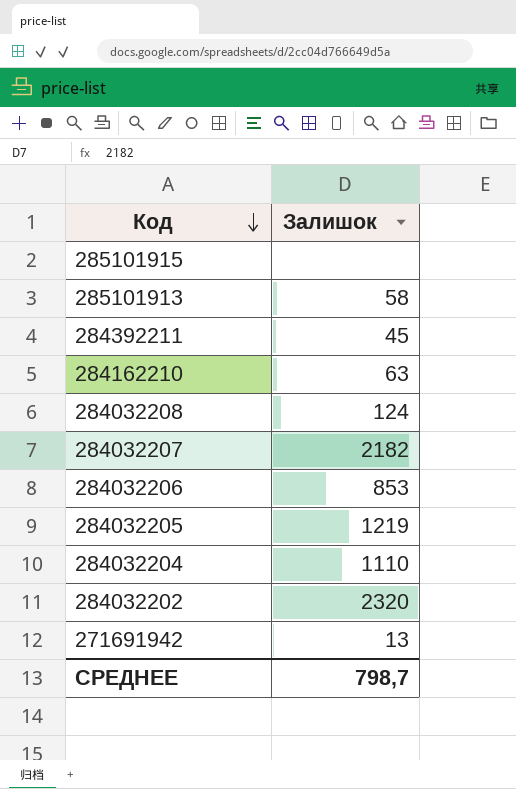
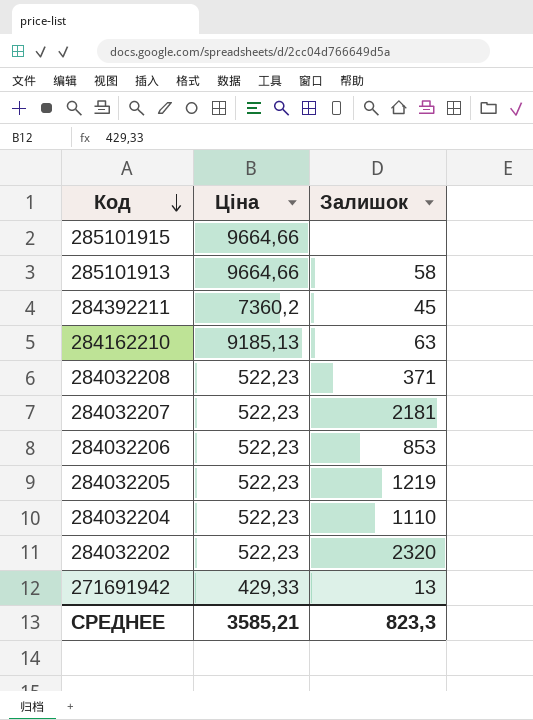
column Ціна | position: none -> 2
284032208 | Залишок: 124 -> 371
284032207 | Залишок: 2182 -> 2181
СРЕДНЕЕ | Залишок: 798,7 -> 823,3

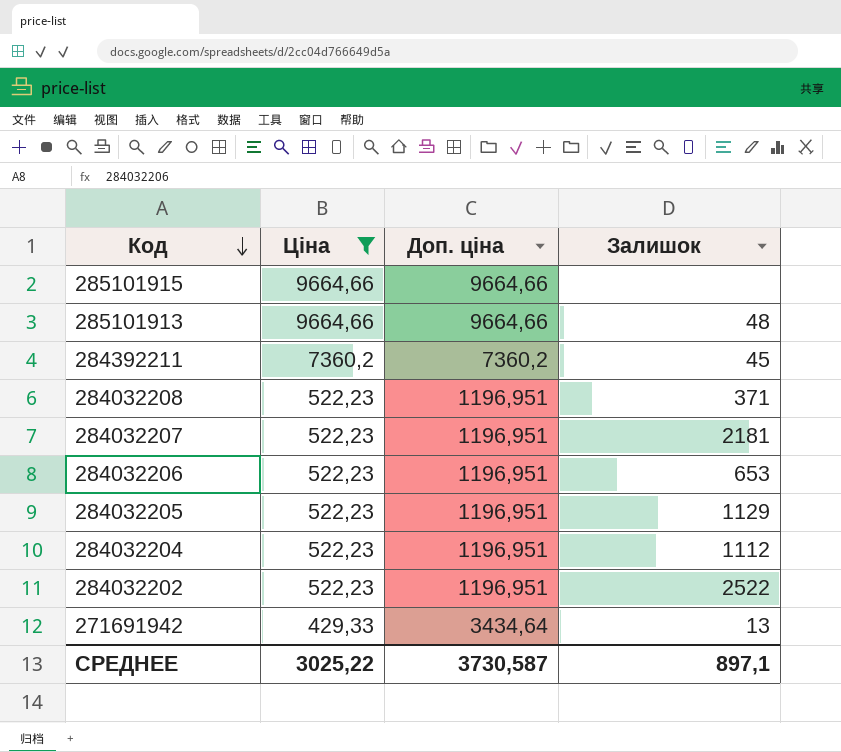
filter: none -> Ціна != 9185,13
column Доп. ціна | position: none -> 3
285101913 | Залишок: 58 -> 48
284032206 | Залишок: 853 -> 653
284032205 | Залишок: 1219 -> 1129
284032204 | Залишок: 1110 -> 1112
284032202 | Залишок: 2320 -> 2522
СРЕДНЕЕ | Ціна: 3585,21 -> 3025,22
СРЕДНЕЕ | Залишок: 823,3 -> 897,1

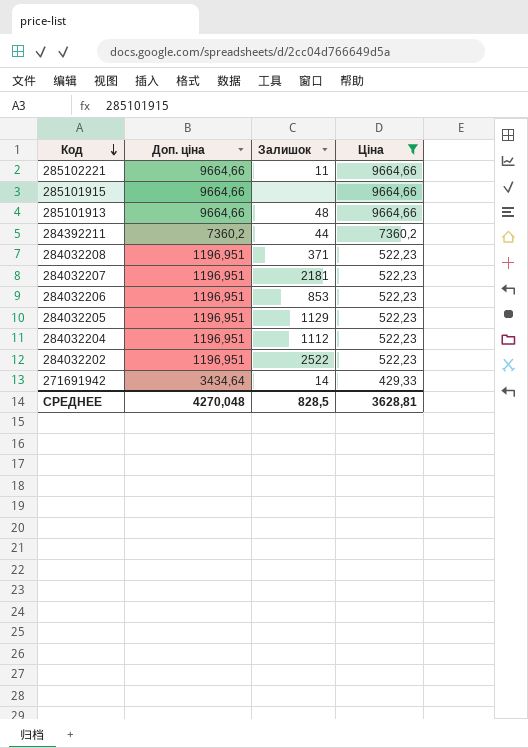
column Ціна | position: 2 -> 4
row 285102221: none -> 9664,66 | 11 | 9664,66
284392211 | Залишок: 45 -> 44
284032206 | Залишок: 653 -> 853
271691942 | Залишок: 13 -> 14
СРЕДНЕЕ | Доп. ціна: 3730,587 -> 4270,048
СРЕДНЕЕ | Залишок: 897,1 -> 828,5
СРЕДНЕЕ | Ціна: 3025,22 -> 3628,81

